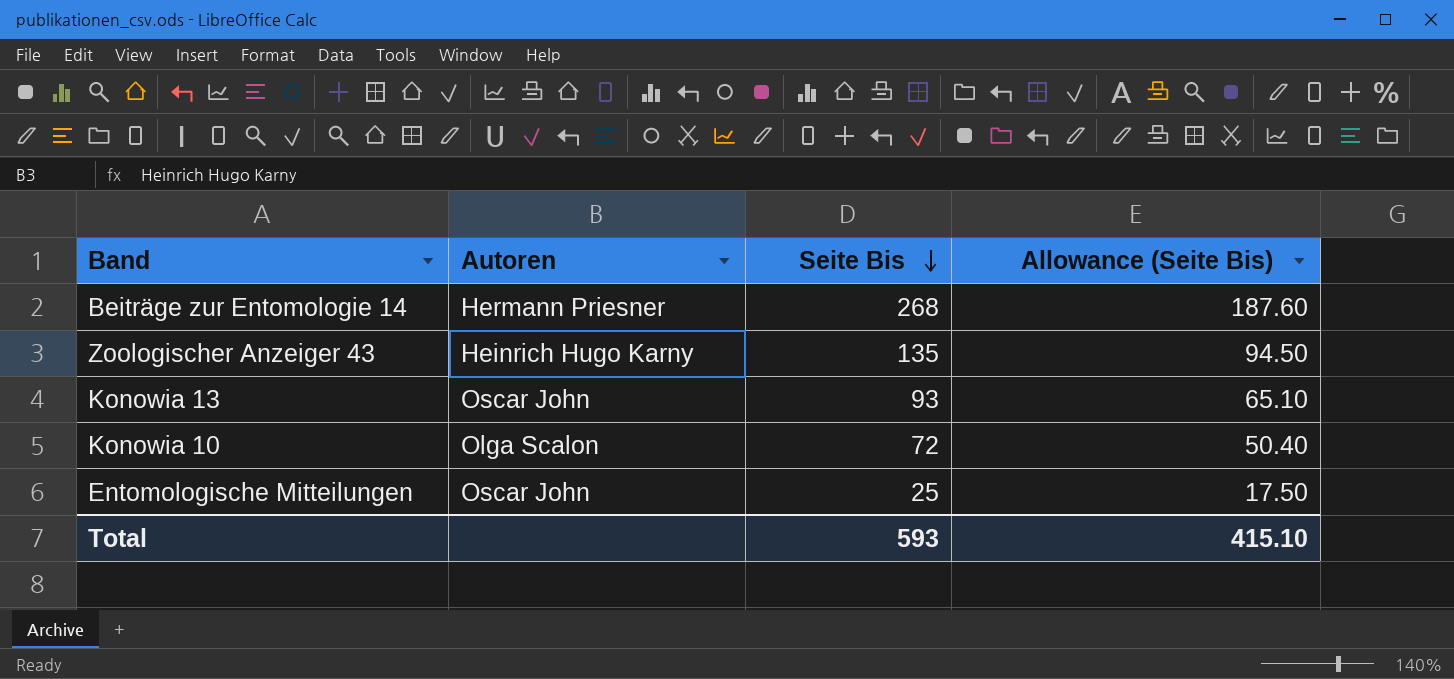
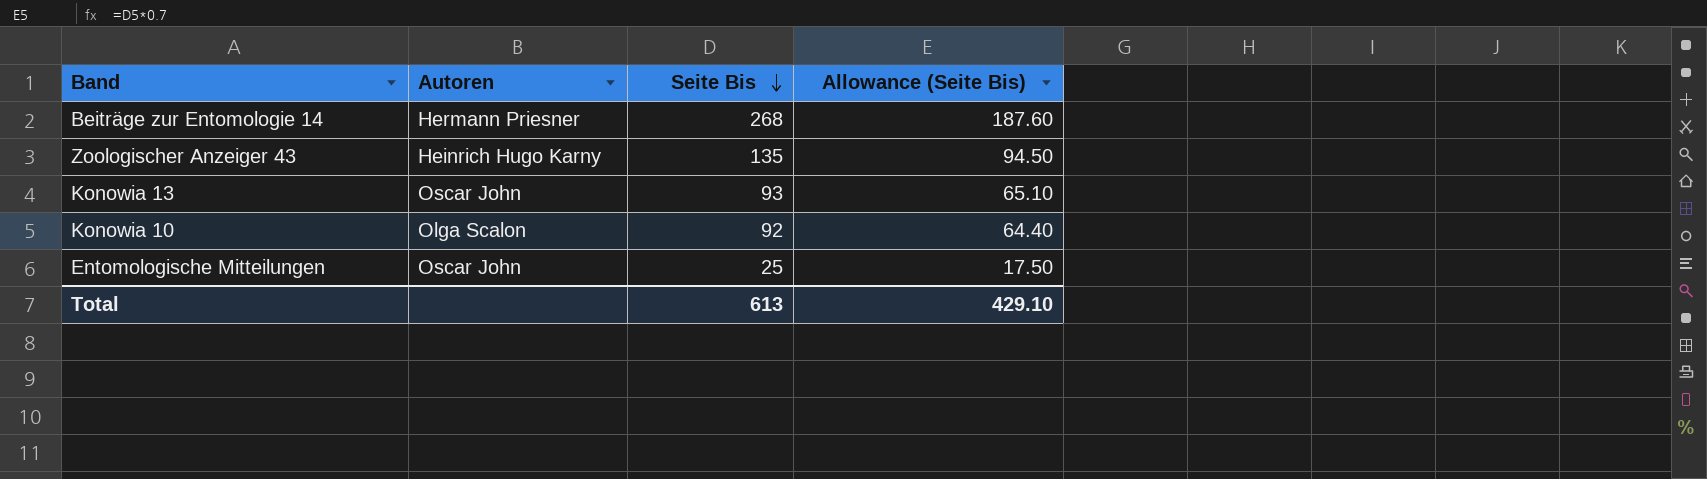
Konowia 10 | Seite Bis: 72 -> 92
Konowia 10 | Allowance (Seite Bis): 50.40 -> 64.40
Total | Seite Bis: 593 -> 613
Total | Allowance (Seite Bis): 415.10 -> 429.10

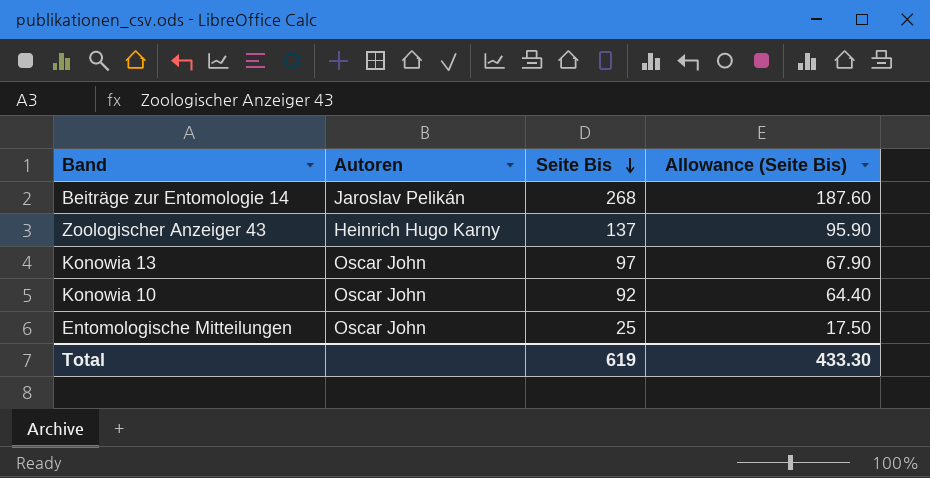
Beiträge zur Entomologie 14 | Autoren: Hermann Priesner -> Jaroslav Pelikán
Zoologischer Anzeiger 43 | Seite Bis: 135 -> 137
Zoologischer Anzeiger 43 | Allowance (Seite Bis): 94.50 -> 95.90
Konowia 13 | Seite Bis: 93 -> 97
Konowia 13 | Allowance (Seite Bis): 65.10 -> 67.90
Konowia 10 | Autoren: Olga Scalon -> Oscar John
Total | Seite Bis: 613 -> 619
Total | Allowance (Seite Bis): 429.10 -> 433.30

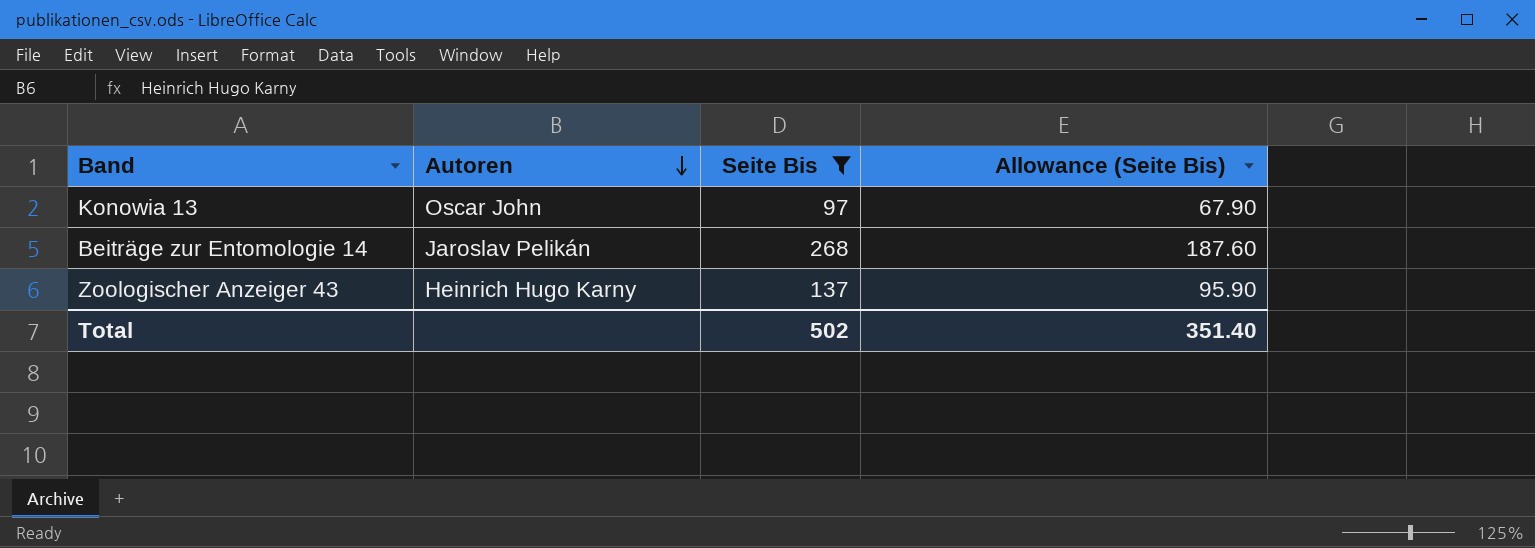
filter: none -> Seite Bis >= 97
row order: Seite Bis descending -> Autoren descending
Total | Seite Bis: 619 -> 502
Total | Allowance (Seite Bis): 433.30 -> 351.40

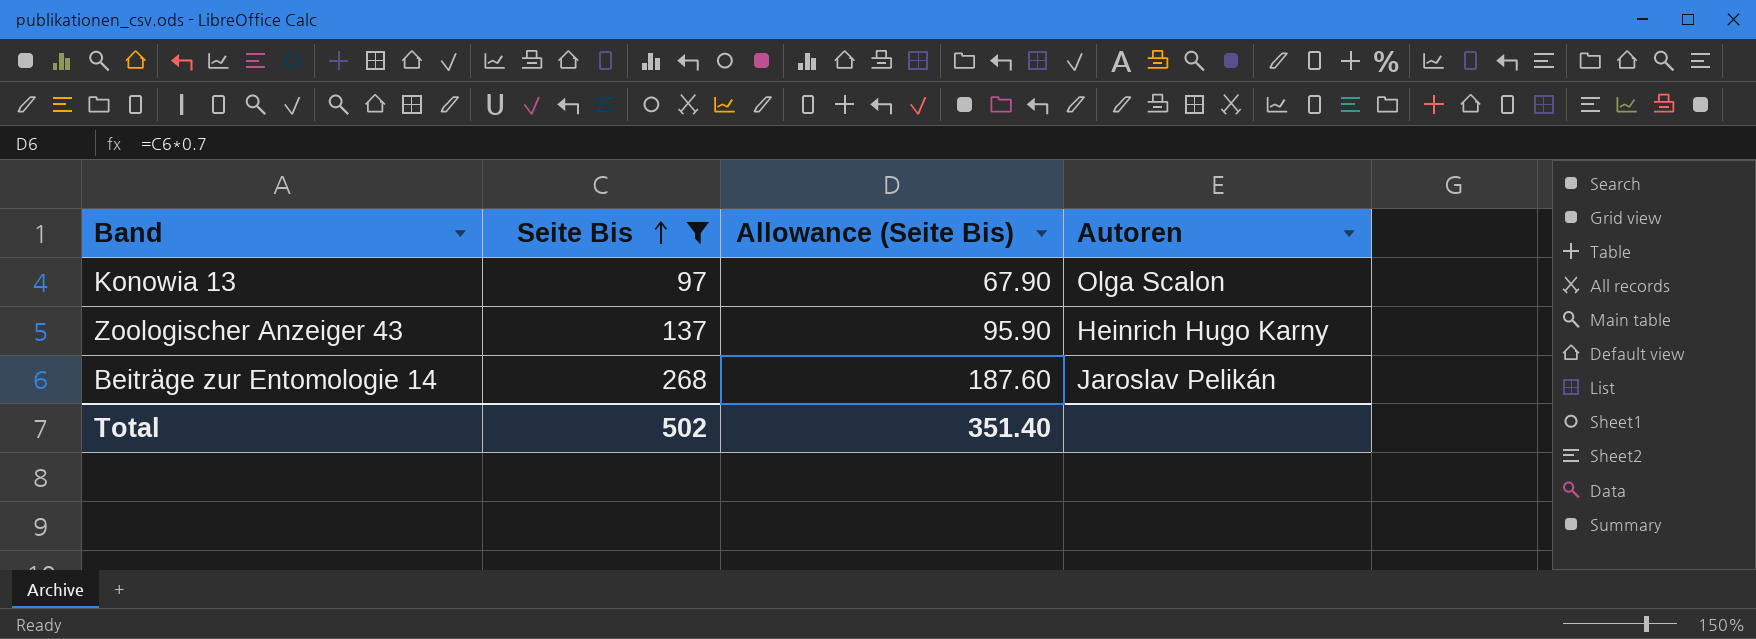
row order: Autoren descending -> Seite Bis ascending
column Autoren | position: 2 -> 4
Konowia 13 | Autoren: Oscar John -> Olga Scalon

